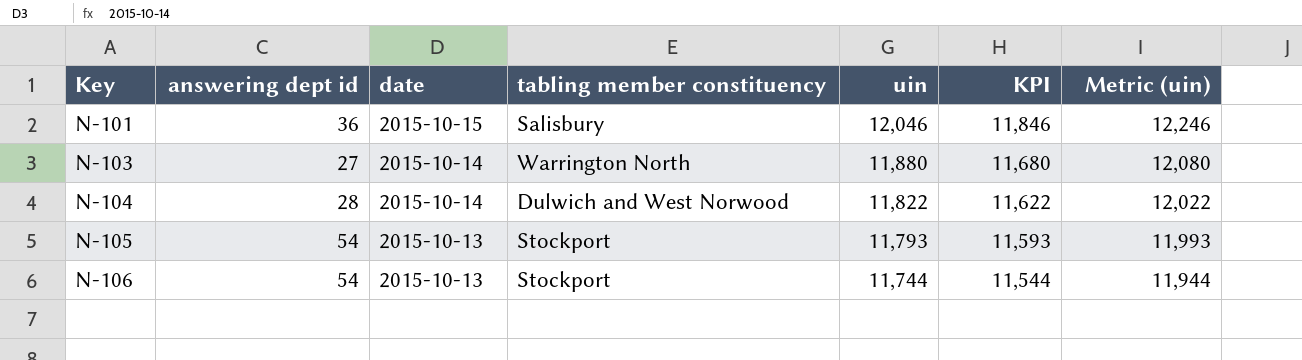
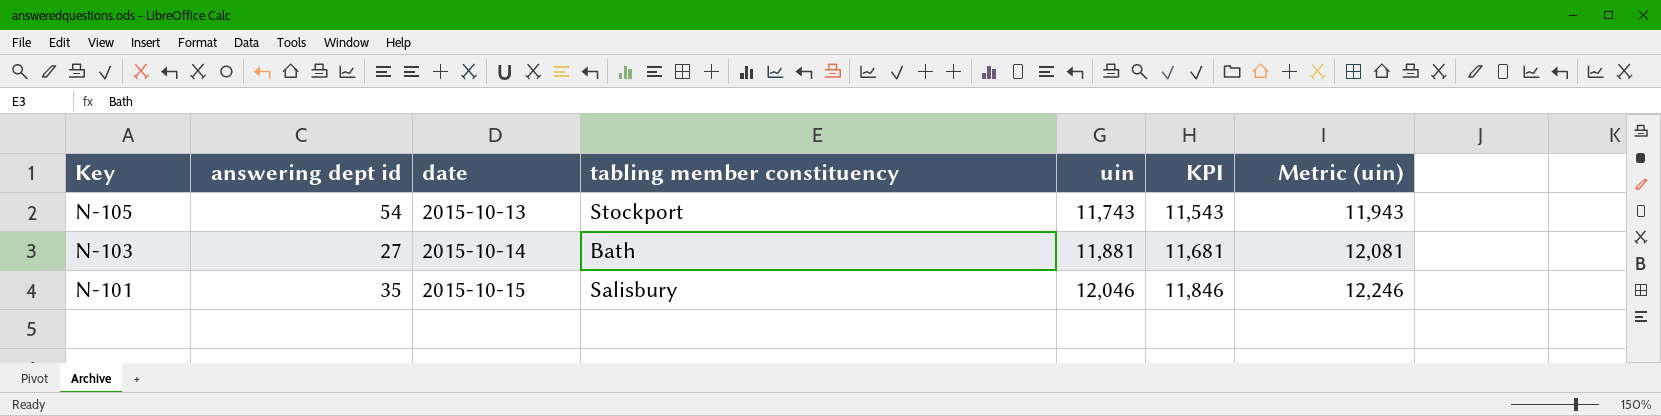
row order: Key ascending -> Key descending
row N-104: 28 | 2015-10-14 | Dulwich and West Norwood | 11,822 | 11,622 | 12,022 -> none
row N-106: 54 | 2015-10-13 | Stockport | 11,744 | 11,544 | 11,944 -> none
N-105 | uin: 11,793 -> 11,743
N-105 | KPI: 11,593 -> 11,543
N-105 | Metric (uin): 11,993 -> 11,943
N-103 | tabling member constituency: Warrington North -> Bath
N-103 | uin: 11,880 -> 11,881
N-103 | KPI: 11,680 -> 11,681
N-103 | Metric (uin): 12,080 -> 12,081
N-101 | answering dept id: 36 -> 35

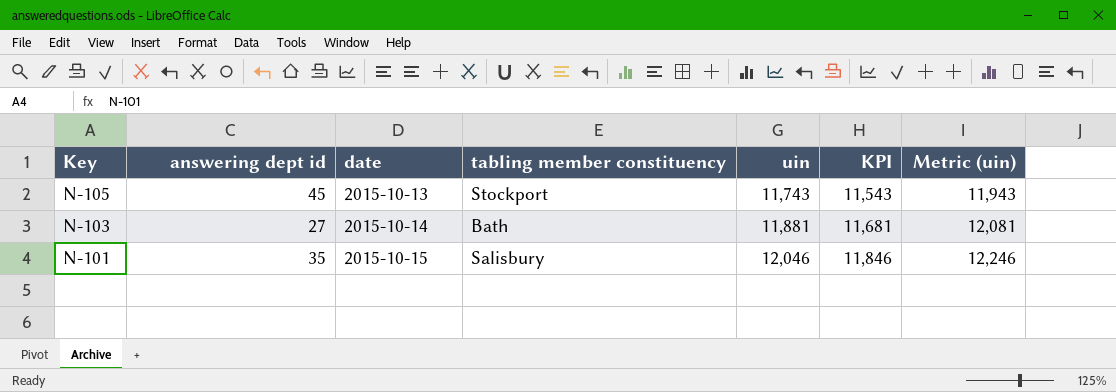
N-105 | answering dept id: 54 -> 45

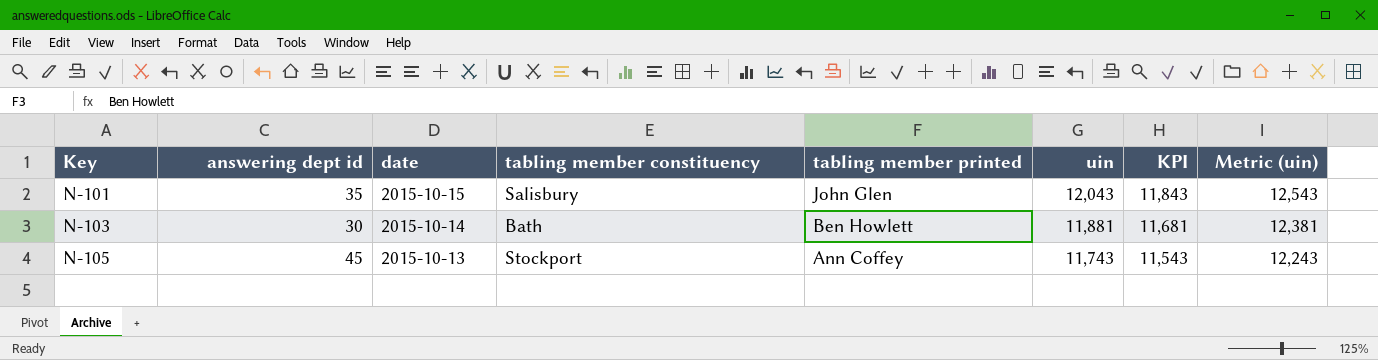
row order: Key descending -> Key ascending
column tabling member printed | position: none -> 5
column Metric (uin) | formula: [uin] + 200 -> [uin] + 500
N-101 | uin: 12,046 -> 12,043
N-101 | KPI: 11,846 -> 11,843
N-103 | answering dept id: 27 -> 30

